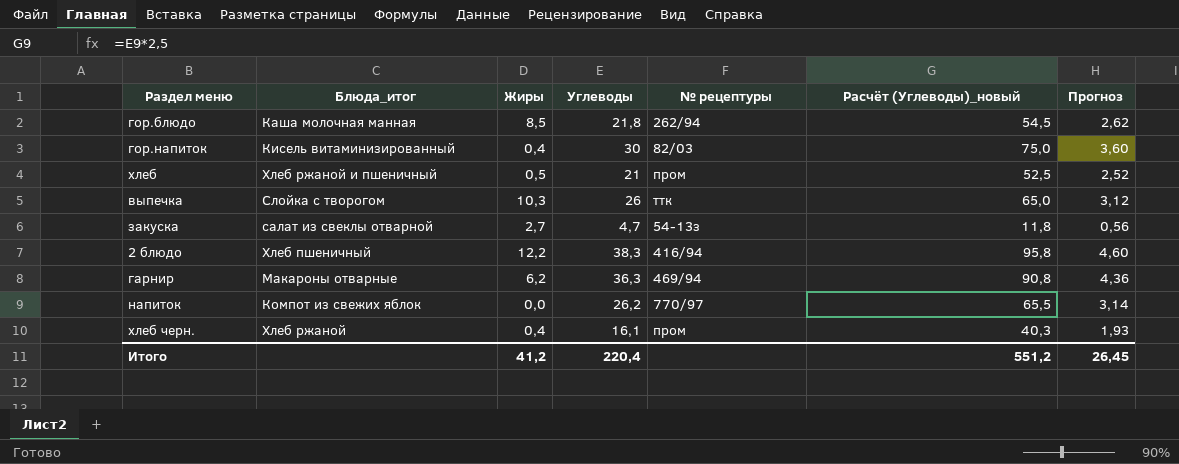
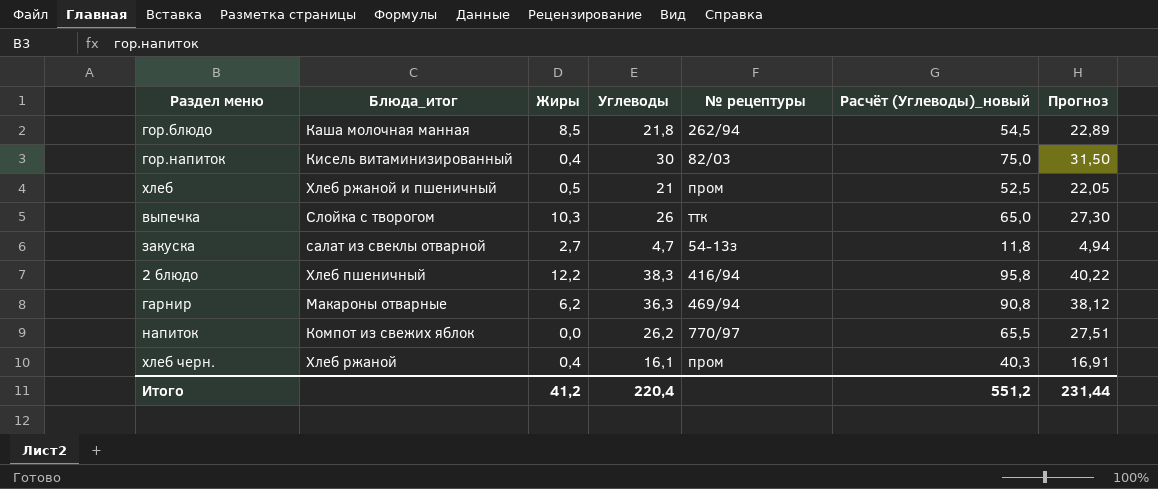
column Прогноз | formula: [Углеводы] * 0,12 -> [Углеводы] * 1,05
Итого | Прогноз: 26,45 -> 231,44

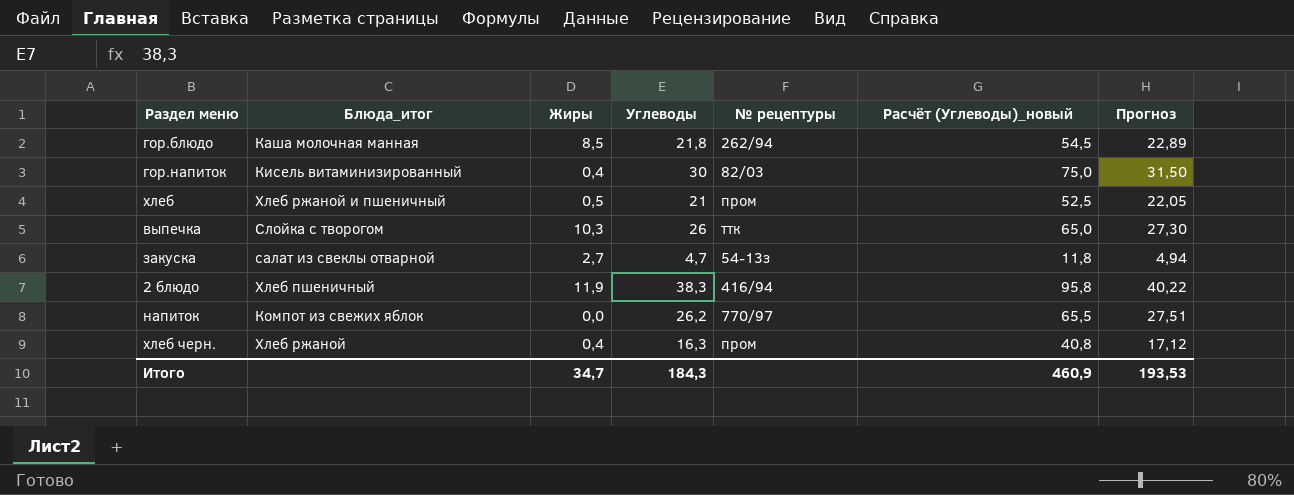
row гарнир: Макароны отварные | 6,2 | 36,3 | 469/94 | 90,8 | 38,12 -> none
2 блюдо | Жиры: 12,2 -> 11,9
хлеб черн. | Углеводы: 16,1 -> 16,3
хлеб черн. | Расчёт (Углеводы)_новый: 40,3 -> 40,8
хлеб черн. | Прогноз: 16,91 -> 17,12
Итого | Жиры: 41,2 -> 34,7
Итого | Углеводы: 220,4 -> 184,3
Итого | Расчёт (Углеводы)_новый: 551,2 -> 460,9
Итого | Прогноз: 231,44 -> 193,53

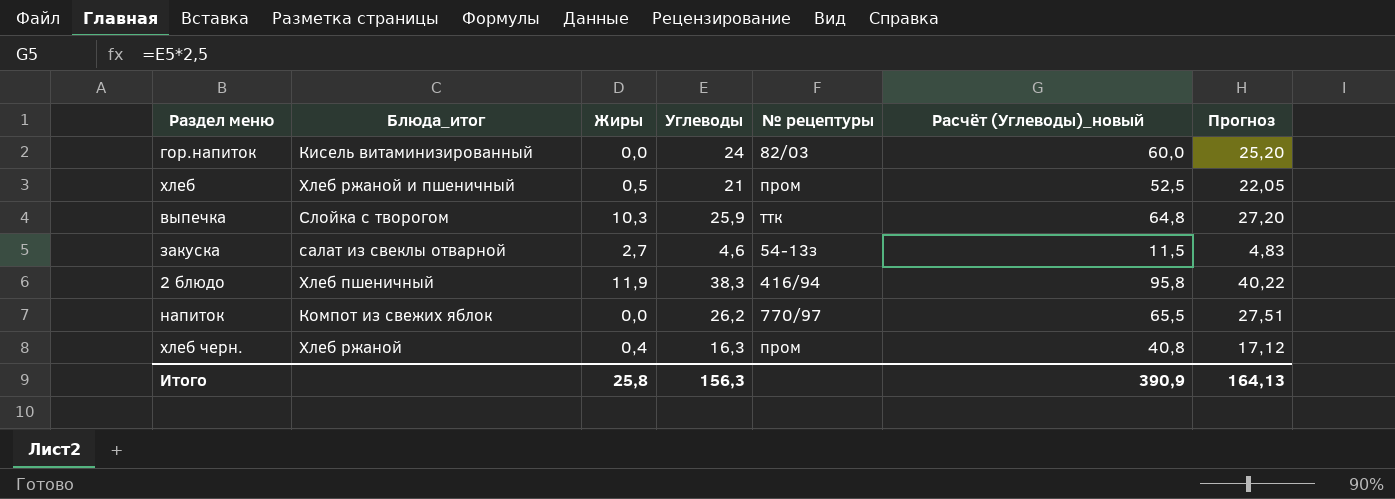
row гор.блюдо: Каша молочная манная | 8,5 | 21,8 | 262/94 | 54,5 | 22,89 -> none
гор.напиток | Жиры: 0,4 -> 0,0
гор.напиток | Углеводы: 30 -> 24
гор.напиток | Расчёт (Углеводы)_новый: 75,0 -> 60,0
гор.напиток | Прогноз: 31,50 -> 25,20
выпечка | Углеводы: 26 -> 25,9
выпечка | Расчёт (Углеводы)_новый: 65,0 -> 64,8
выпечка | Прогноз: 27,30 -> 27,20
закуска | Углеводы: 4,7 -> 4,6
закуска | Расчёт (Углеводы)_новый: 11,8 -> 11,5
закуска | Прогноз: 4,94 -> 4,83
Итого | Жиры: 34,7 -> 25,8
Итого | Углеводы: 184,3 -> 156,3
Итого | Расчёт (Углеводы)_новый: 460,9 -> 390,9
Итого | Прогноз: 193,53 -> 164,13

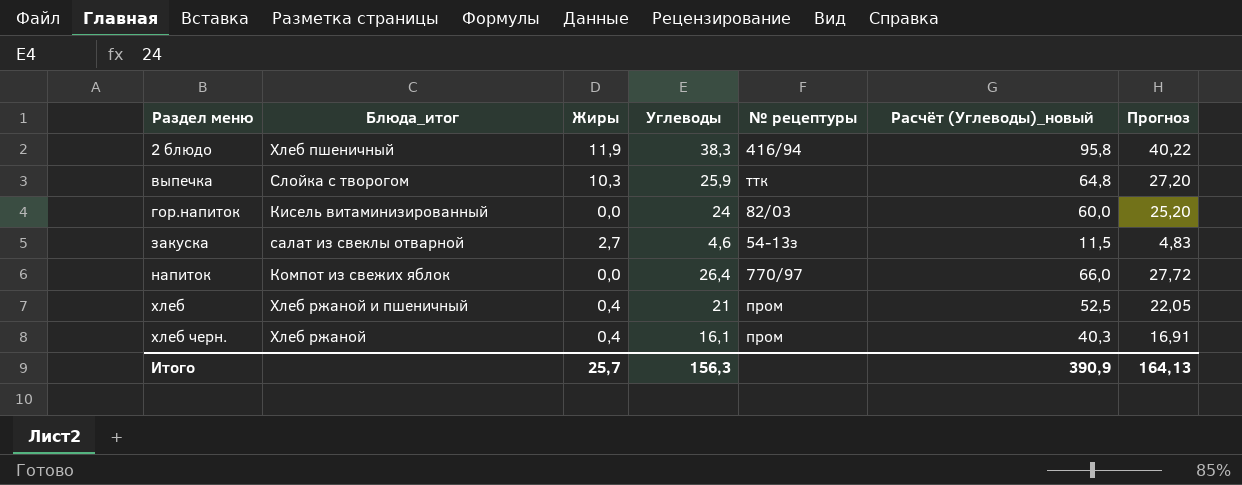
row order: none -> Раздел меню ascending
напиток | Углеводы: 26,2 -> 26,4
напиток | Расчёт (Углеводы)_новый: 65,5 -> 66,0
напиток | Прогноз: 27,51 -> 27,72
хлеб | Жиры: 0,5 -> 0,4
хлеб черн. | Углеводы: 16,3 -> 16,1
хлеб черн. | Расчёт (Углеводы)_новый: 40,8 -> 40,3
хлеб черн. | Прогноз: 17,12 -> 16,91
Итого | Жиры: 25,8 -> 25,7

